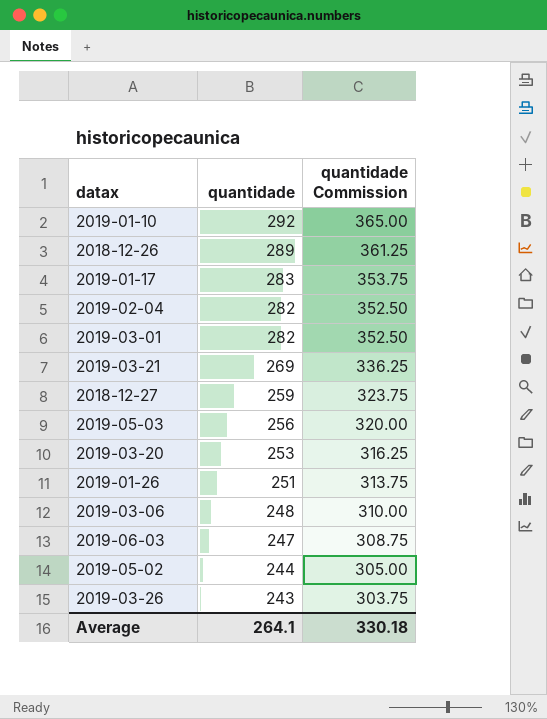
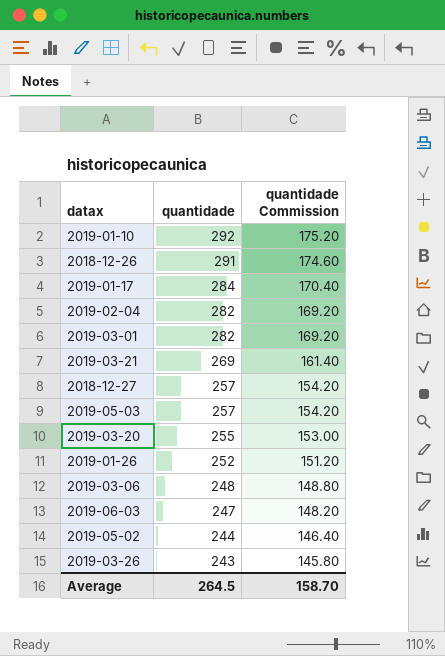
column quantidade Commission | formula: [quantidade] * 1.25 -> [quantidade] * 0.6
2018-12-26 | quantidade: 289 -> 291
2019-01-17 | quantidade: 283 -> 284
2018-12-27 | quantidade: 259 -> 257
2019-05-03 | quantidade: 256 -> 257
2019-03-20 | quantidade: 253 -> 255
2019-01-26 | quantidade: 251 -> 252
Average | quantidade: 264.1 -> 264.5
Average | quantidade Commission: 330.18 -> 158.70

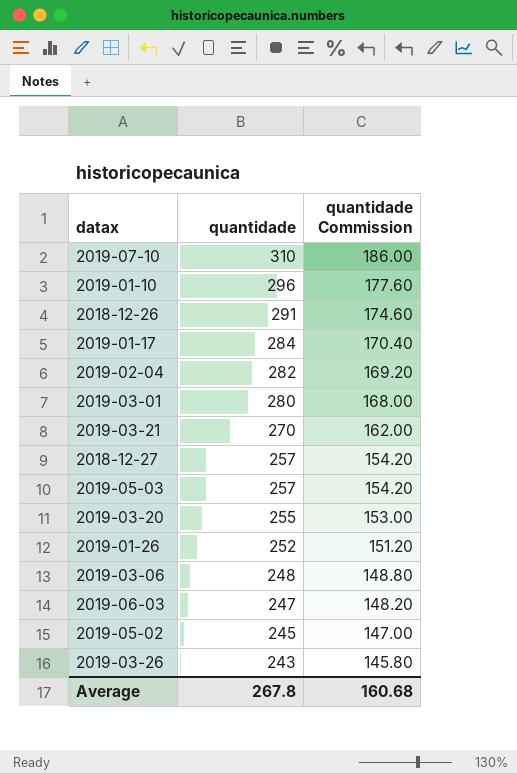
row 2019-07-10: none -> 310 | 186.00
2019-01-10 | quantidade: 292 -> 296
2019-01-10 | quantidade Commission: 175.20 -> 177.60
2019-03-01 | quantidade: 282 -> 280
2019-03-01 | quantidade Commission: 169.20 -> 168.00
2019-03-21 | quantidade: 269 -> 270
2019-03-21 | quantidade Commission: 161.40 -> 162.00
2019-05-02 | quantidade: 244 -> 245
2019-05-02 | quantidade Commission: 146.40 -> 147.00
Average | quantidade: 264.5 -> 267.8
Average | quantidade Commission: 158.70 -> 160.68

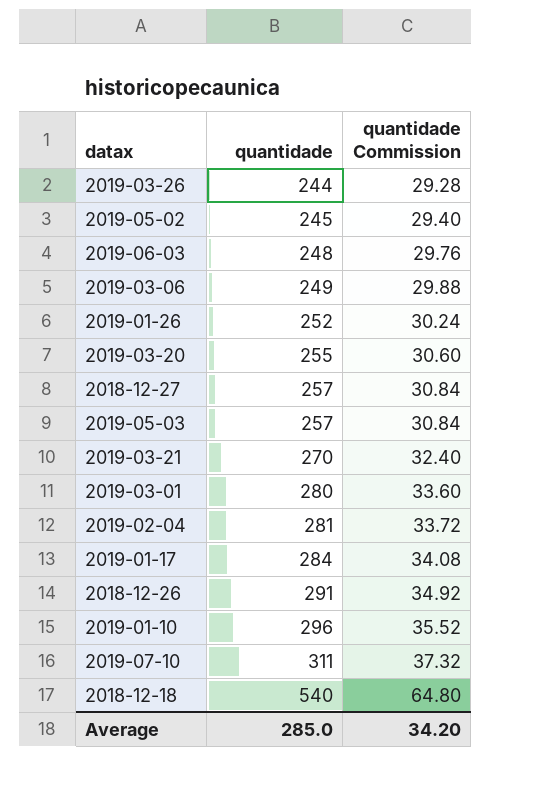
row order: quantidade descending -> quantidade ascending
column quantidade Commission | formula: [quantidade] * 0.6 -> [quantidade] * 0.12
2019-03-26 | quantidade: 243 -> 244
2019-06-03 | quantidade: 247 -> 248
2019-03-06 | quantidade: 248 -> 249
2019-02-04 | quantidade: 282 -> 281
2019-07-10 | quantidade: 310 -> 311
row 2018-12-18: none -> 540 | 64.80
Average | quantidade: 267.8 -> 285.0
Average | quantidade Commission: 160.68 -> 34.20

